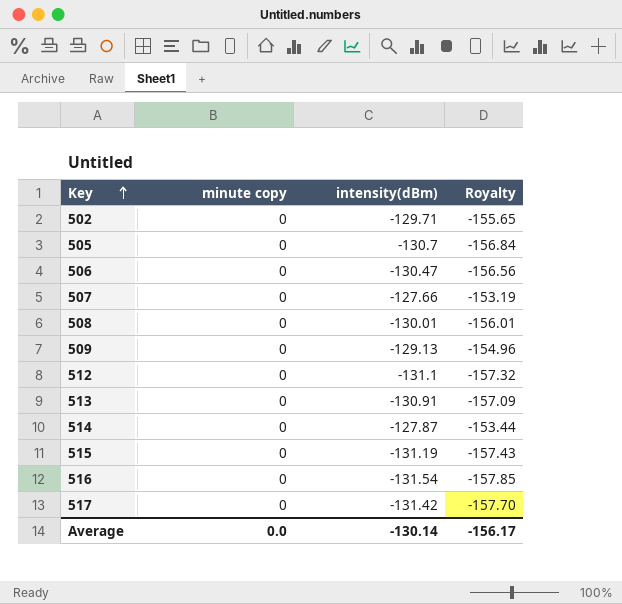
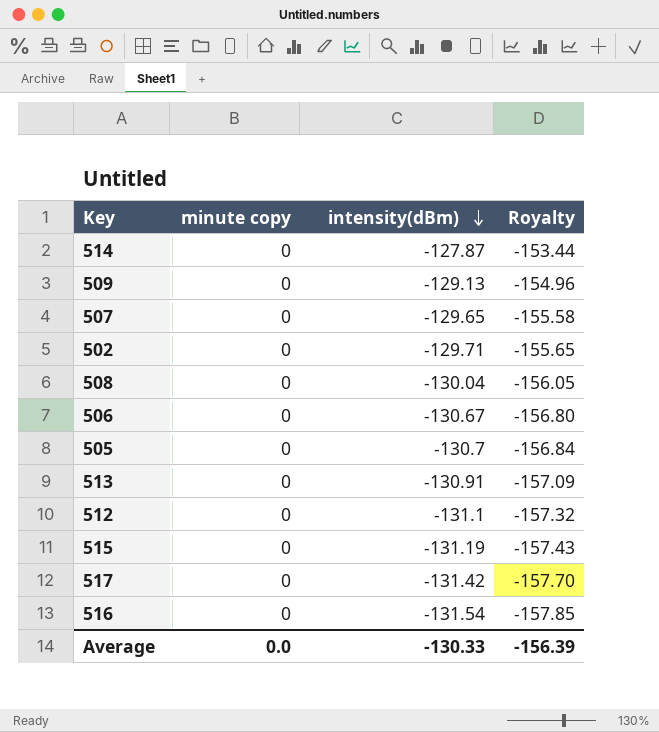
row order: Key ascending -> intensity(dBm) descending
507 | intensity(dBm): -127.66 -> -129.65
507 | Royalty: -153.19 -> -155.58
508 | intensity(dBm): -130.01 -> -130.04
508 | Royalty: -156.01 -> -156.05
506 | intensity(dBm): -130.47 -> -130.67
506 | Royalty: -156.56 -> -156.80
Average | intensity(dBm): -130.14 -> -130.33
Average | Royalty: -156.17 -> -156.39

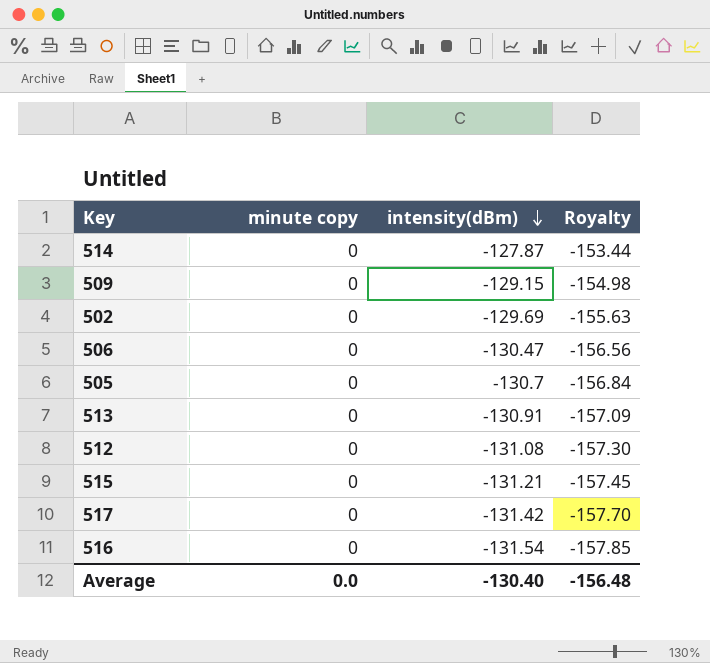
row 507: 0 | -129.65 | -155.58 -> none
row 508: 0 | -130.04 | -156.05 -> none
509 | intensity(dBm): -129.13 -> -129.15
509 | Royalty: -154.96 -> -154.98
502 | intensity(dBm): -129.71 -> -129.69
502 | Royalty: -155.65 -> -155.63
506 | intensity(dBm): -130.67 -> -130.47
506 | Royalty: -156.80 -> -156.56
512 | intensity(dBm): -131.1 -> -131.08
512 | Royalty: -157.32 -> -157.30
515 | intensity(dBm): -131.19 -> -131.21
515 | Royalty: -157.43 -> -157.45
Average | intensity(dBm): -130.33 -> -130.40
Average | Royalty: -156.39 -> -156.48

